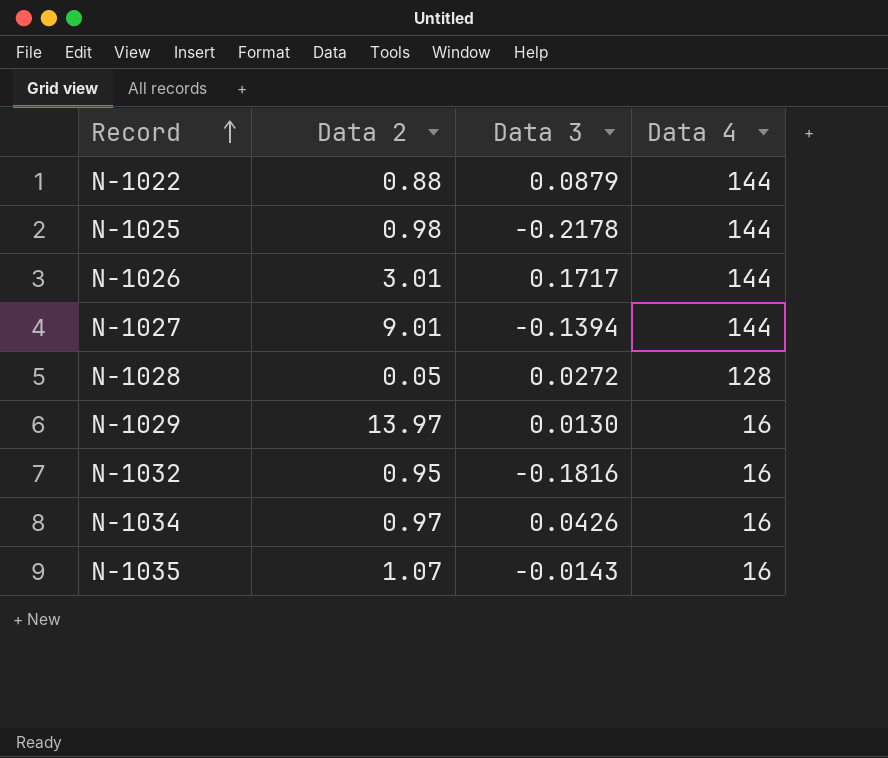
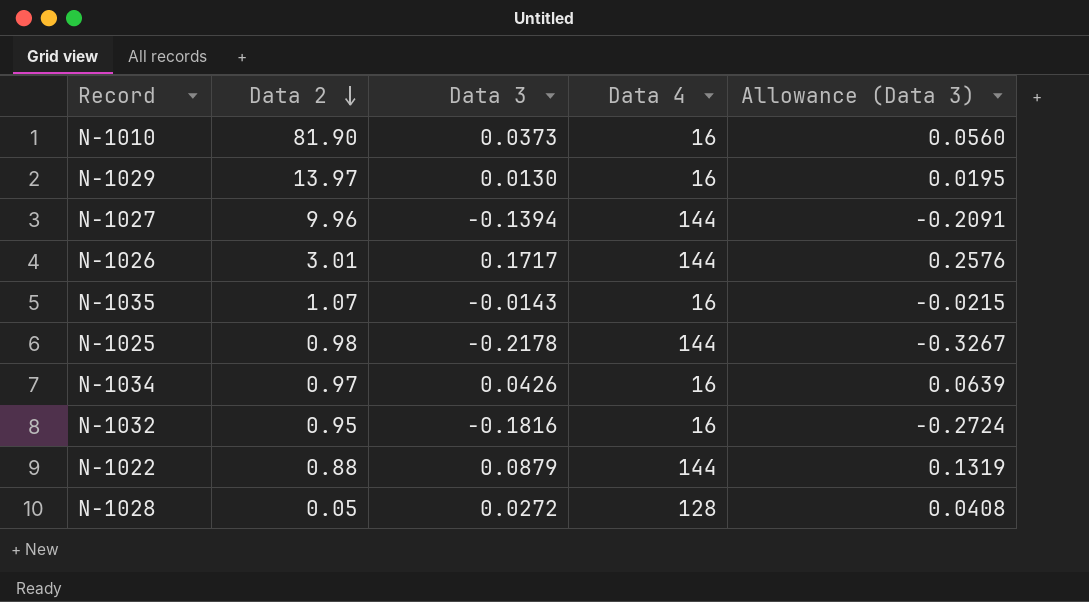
row order: Record ascending -> Data 2 descending
column Allowance (Data 3) | formula: none -> [Data 3] * 1.5
row N-1010: none -> 81.90 | 0.0373 | 16 | 0.0560
N-1027 | Data 2: 9.01 -> 9.96

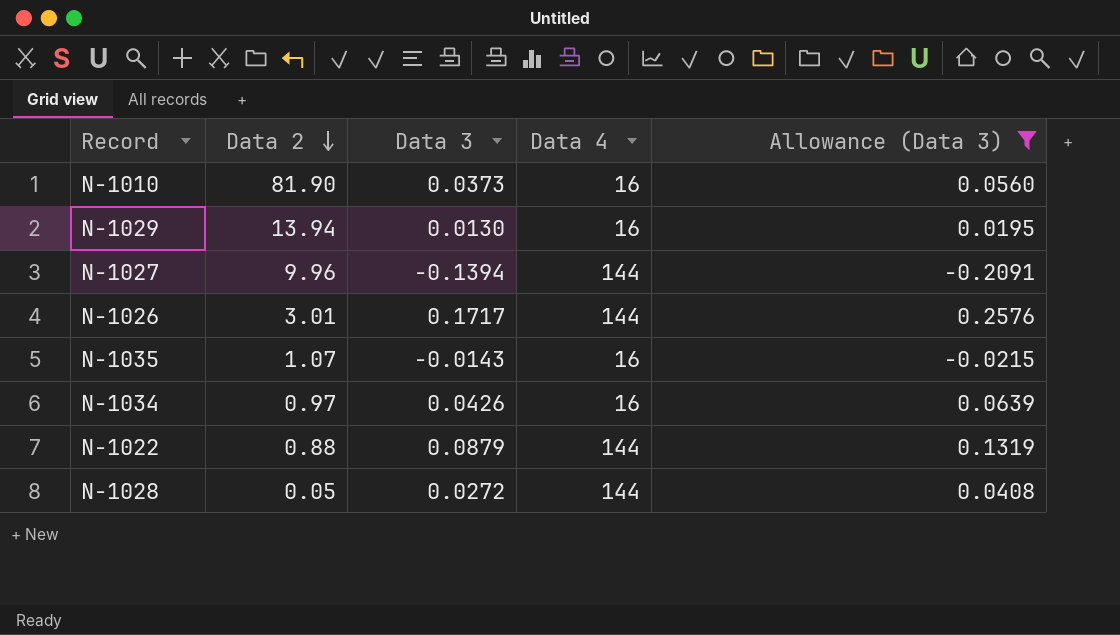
filter: none -> Allowance (Data 3) >= -0.2091
N-1029 | Data 2: 13.97 -> 13.94
N-1028 | Data 4: 128 -> 144

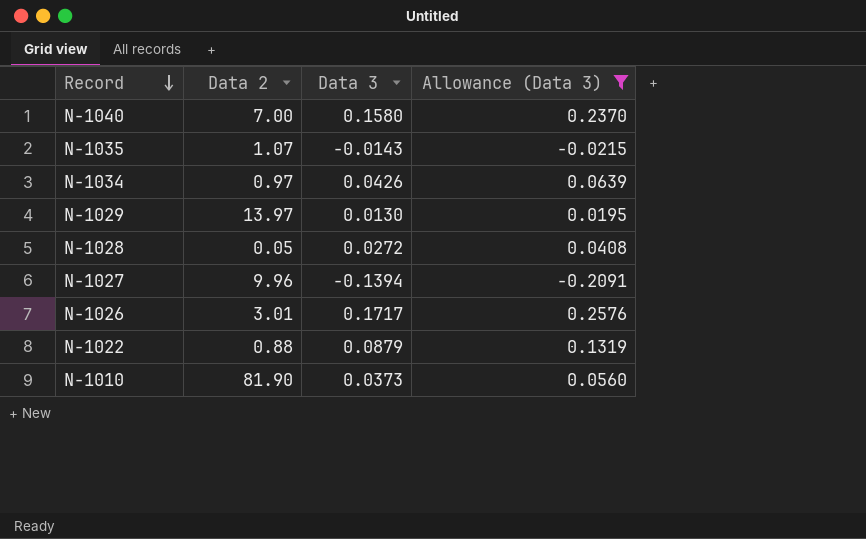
row order: Data 2 descending -> Record descending
column Data 4 | position: 4 -> none
row N-1040: none -> 7.00 | 0.1580 | 0.2370
N-1029 | Data 2: 13.94 -> 13.97

